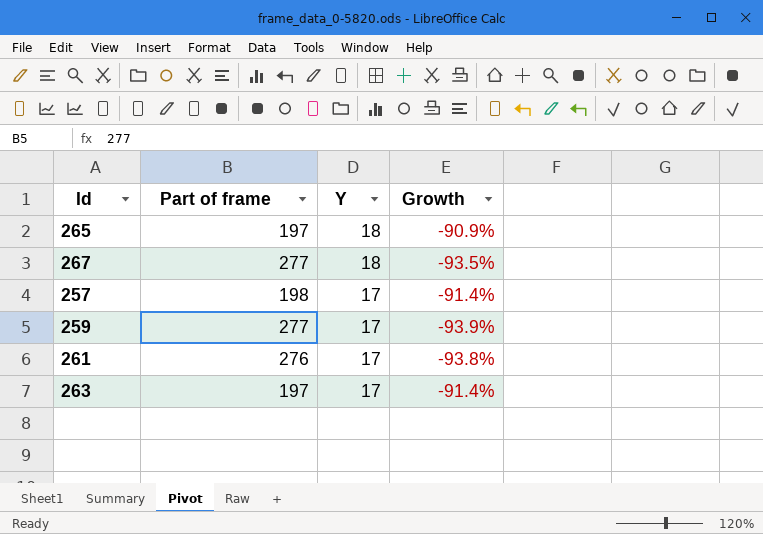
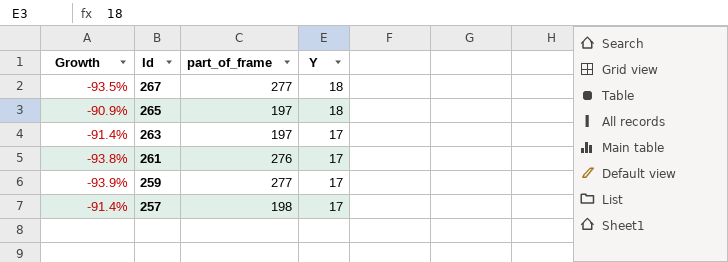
row order: Y descending -> Id descending
column Growth | position: 4 -> 1
column name: Part of frame -> part_of_frame

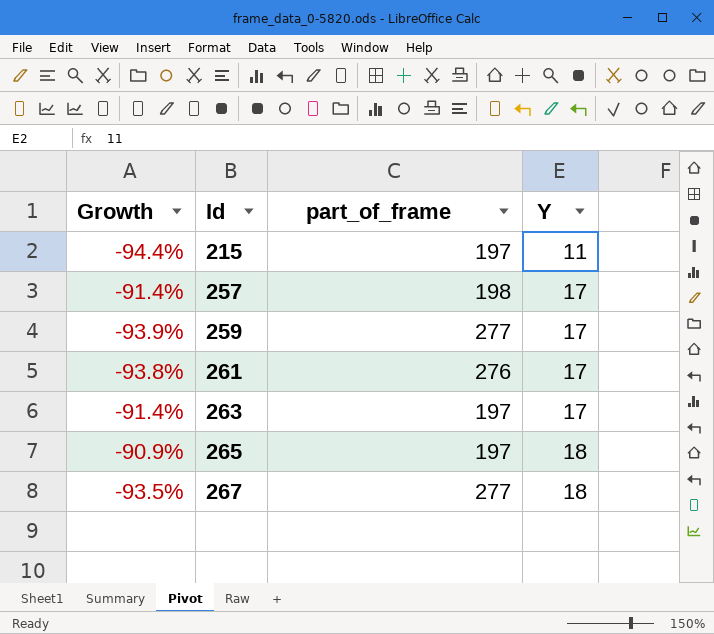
row order: Id descending -> Id ascending
row 215: none -> -94.4% | 197 | 11

